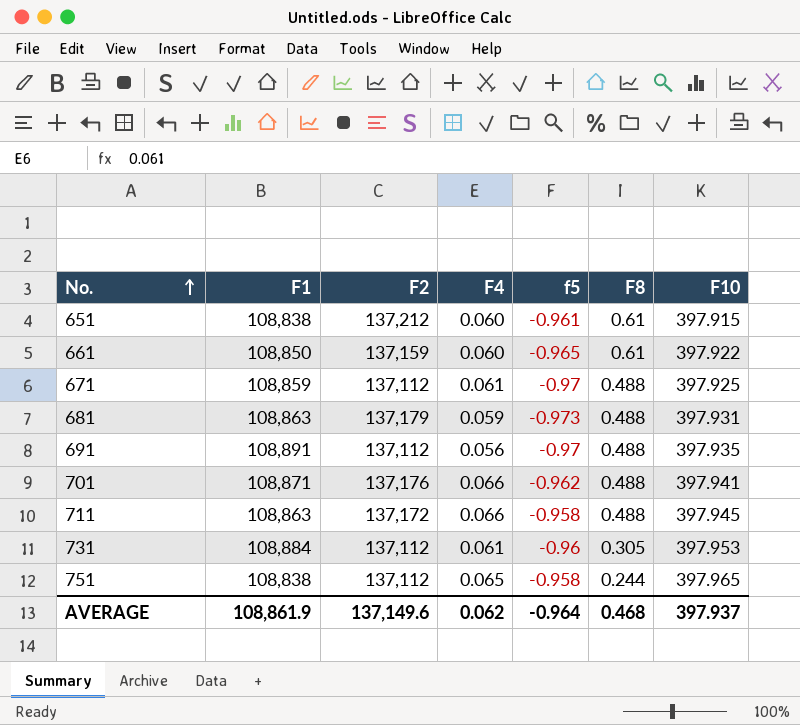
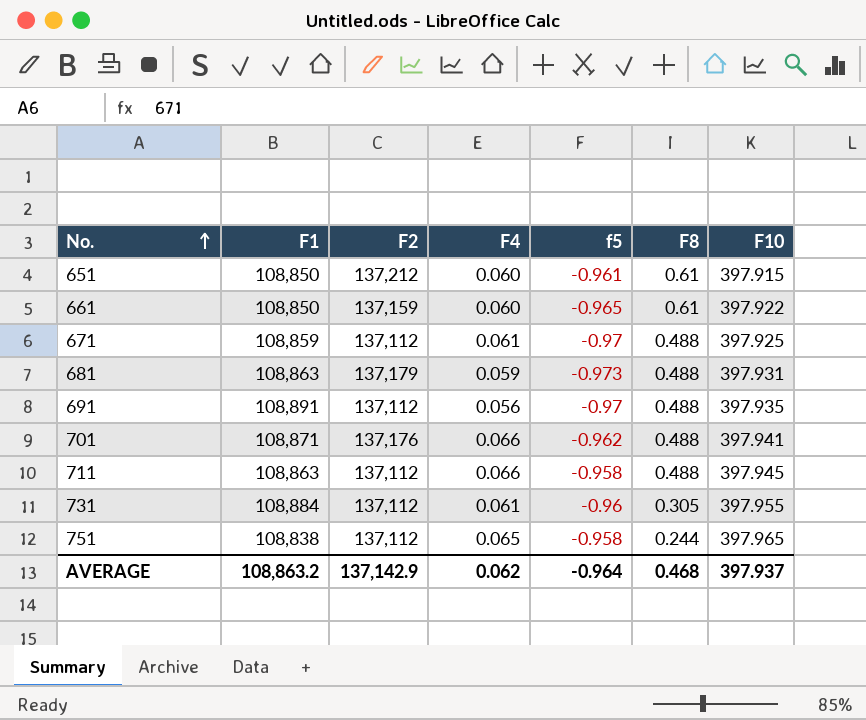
651 | F1: 108,838 -> 108,850
711 | F2: 137,172 -> 137,112
731 | F10: 397.953 -> 397.955
AVERAGE | F1: 108,861.9 -> 108,863.2
AVERAGE | F2: 137,149.6 -> 137,142.9

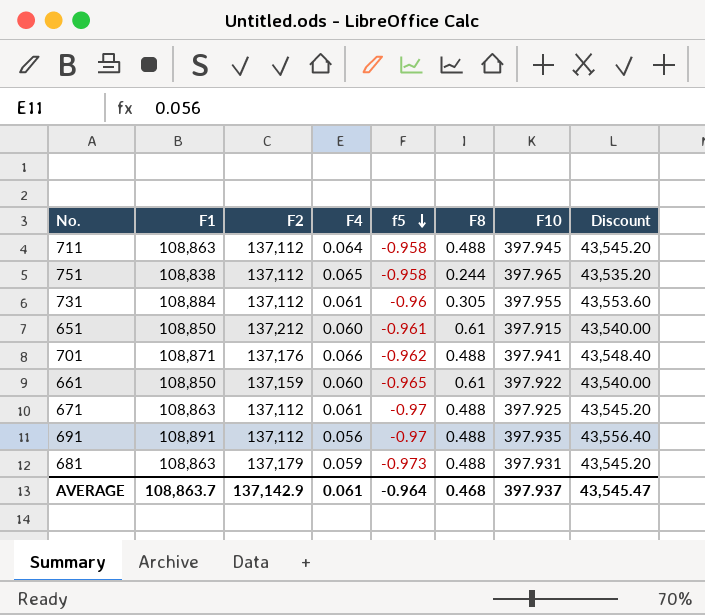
row order: No. ascending -> f5 descending
column Discount | formula: none -> [F1] * 0.4
711 | F4: 0.066 -> 0.064
671 | F1: 108,859 -> 108,863
AVERAGE | F1: 108,863.2 -> 108,863.7
AVERAGE | F4: 0.062 -> 0.061

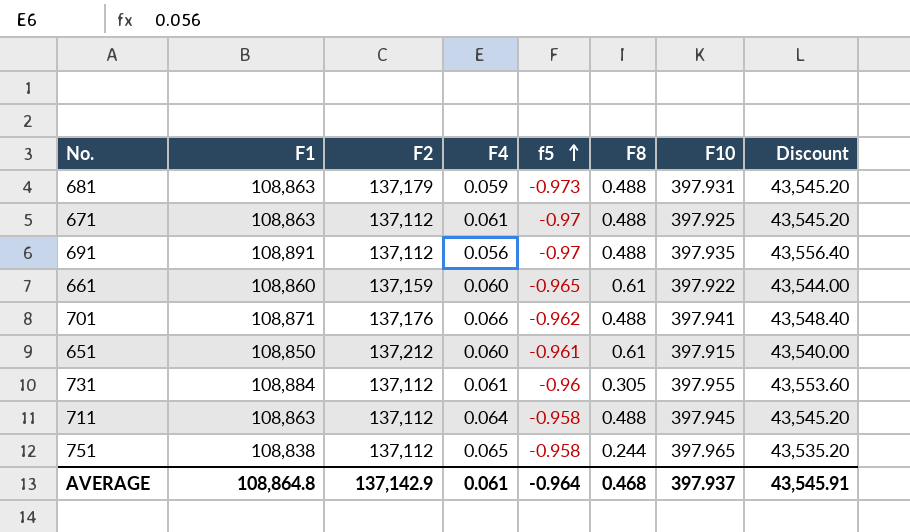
row order: f5 descending -> f5 ascending
661 | F1: 108,850 -> 108,860
661 | Discount: 43,540.00 -> 43,544.00
AVERAGE | F1: 108,863.7 -> 108,864.8
AVERAGE | Discount: 43,545.47 -> 43,545.91

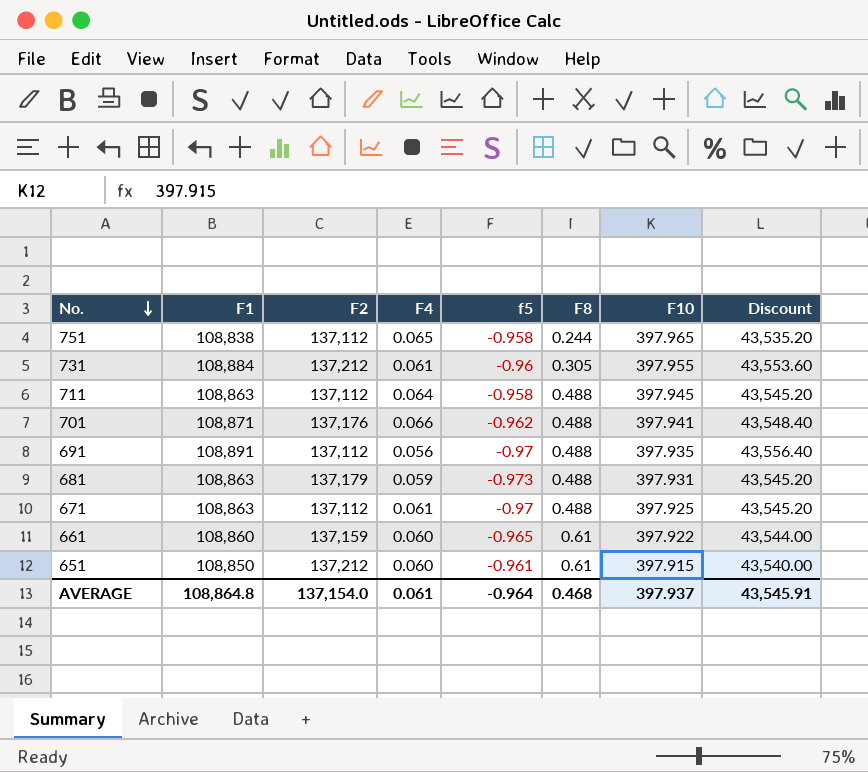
row order: f5 ascending -> No. descending
731 | F2: 137,112 -> 137,212
AVERAGE | F2: 137,142.9 -> 137,154.0

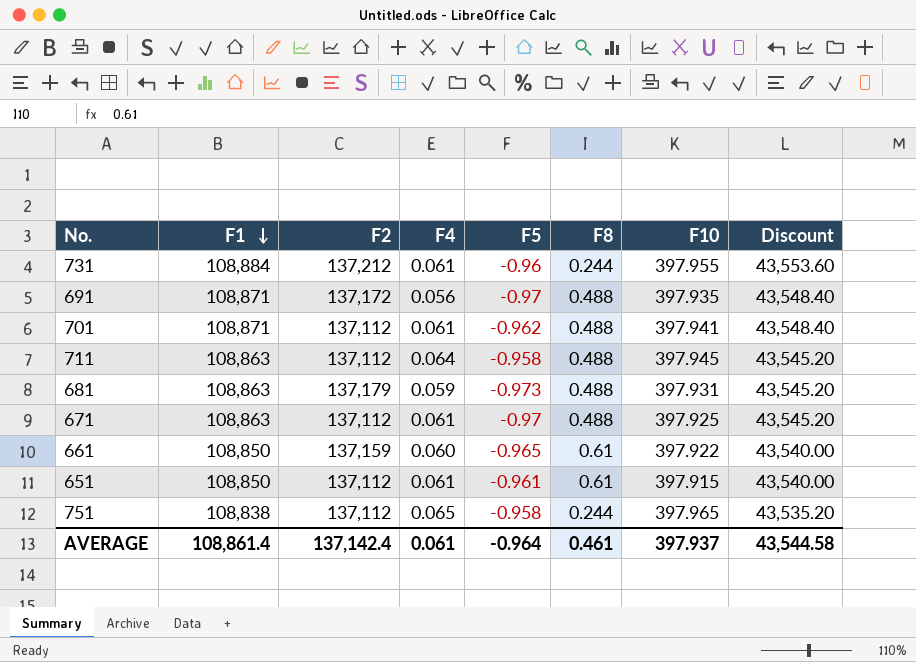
row order: No. descending -> F1 descending
column name: f5 -> F5
731 | F8: 0.305 -> 0.244
691 | F1: 108,891 -> 108,871
691 | F2: 137,112 -> 137,172
691 | Discount: 43,556.40 -> 43,548.40
701 | F2: 137,176 -> 137,112
701 | F4: 0.066 -> 0.061
661 | F1: 108,860 -> 108,850
661 | Discount: 43,544.00 -> 43,540.00
651 | F2: 137,212 -> 137,112
651 | F4: 0.060 -> 0.061
AVERAGE | F1: 108,864.8 -> 108,861.4
AVERAGE | F2: 137,154.0 -> 137,142.4
AVERAGE | F8: 0.468 -> 0.461
AVERAGE | Discount: 43,545.91 -> 43,544.58

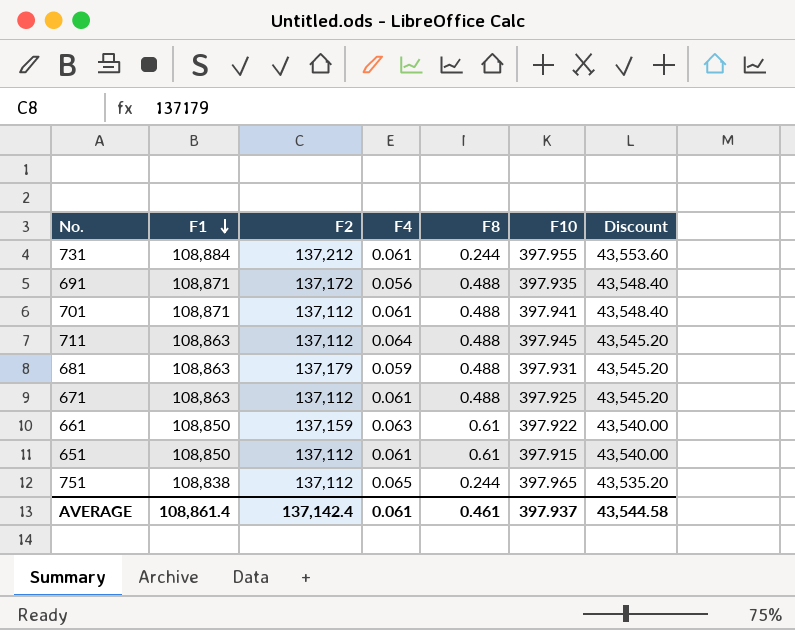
column F5 | position: 5 -> none
661 | F4: 0.060 -> 0.063

